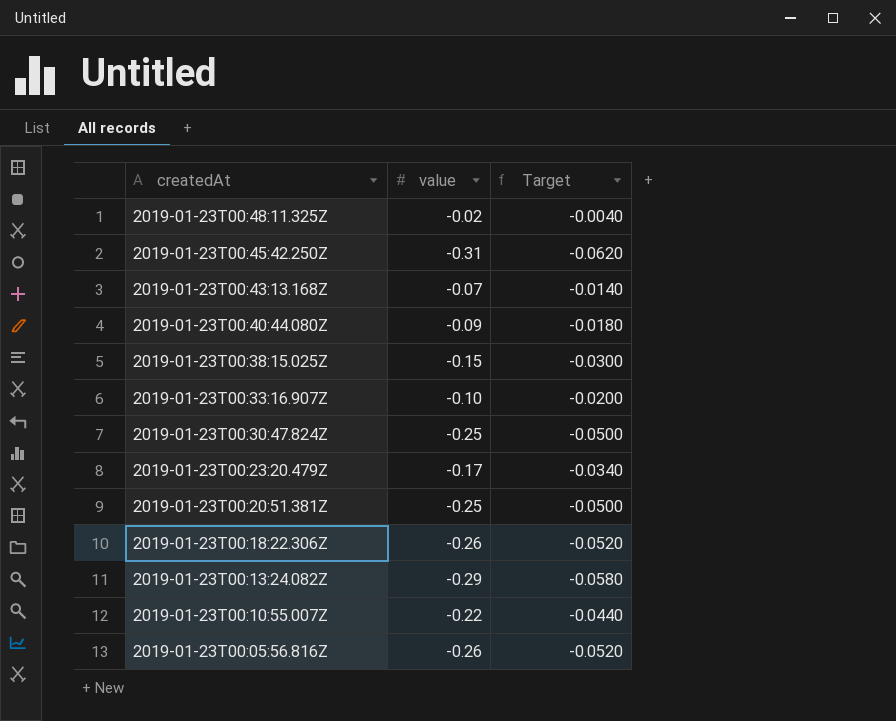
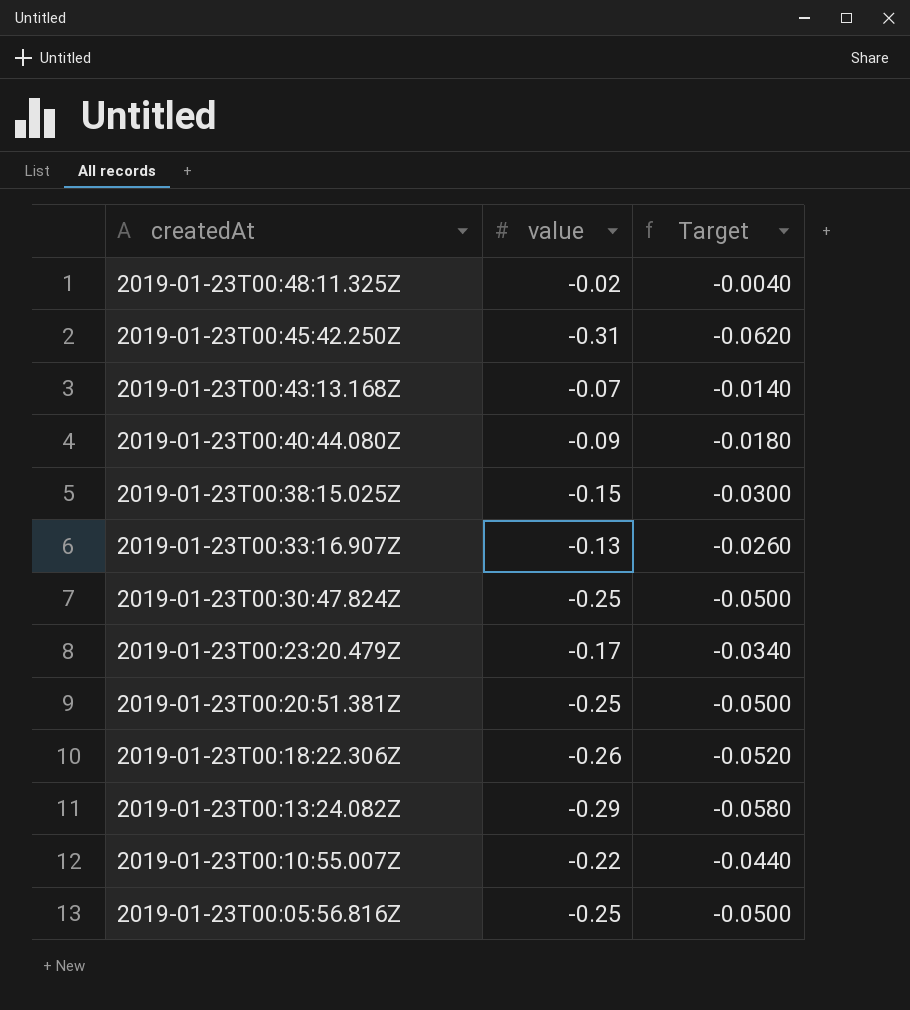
2019-01-23T00:33:16.907Z | value: -0.10 -> -0.13
2019-01-23T00:33:16.907Z | Target: -0.0200 -> -0.0260
2019-01-23T00:05:56.816Z | value: -0.26 -> -0.25
2019-01-23T00:05:56.816Z | Target: -0.0520 -> -0.0500

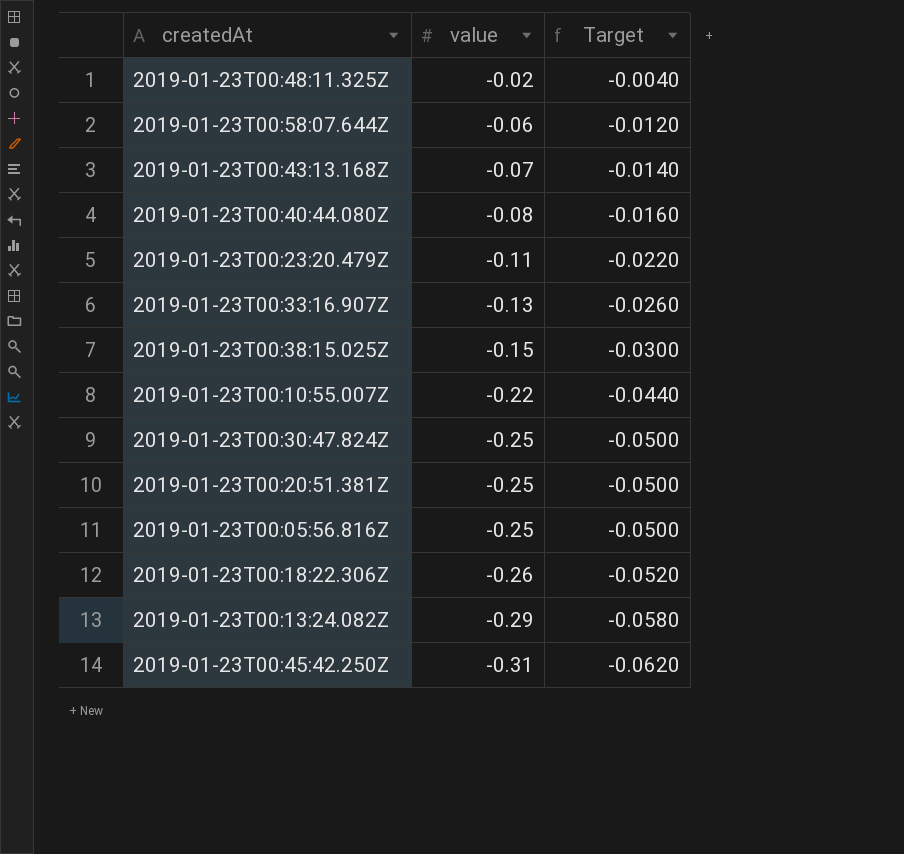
row order: createdAt descending -> value descending
row 2019-01-23T00:58:07.644Z: none -> -0.06 | -0.0120
2019-01-23T00:40:44.080Z | value: -0.09 -> -0.08
2019-01-23T00:40:44.080Z | Target: -0.0180 -> -0.0160
2019-01-23T00:23:20.479Z | value: -0.17 -> -0.11
2019-01-23T00:23:20.479Z | Target: -0.0340 -> -0.0220

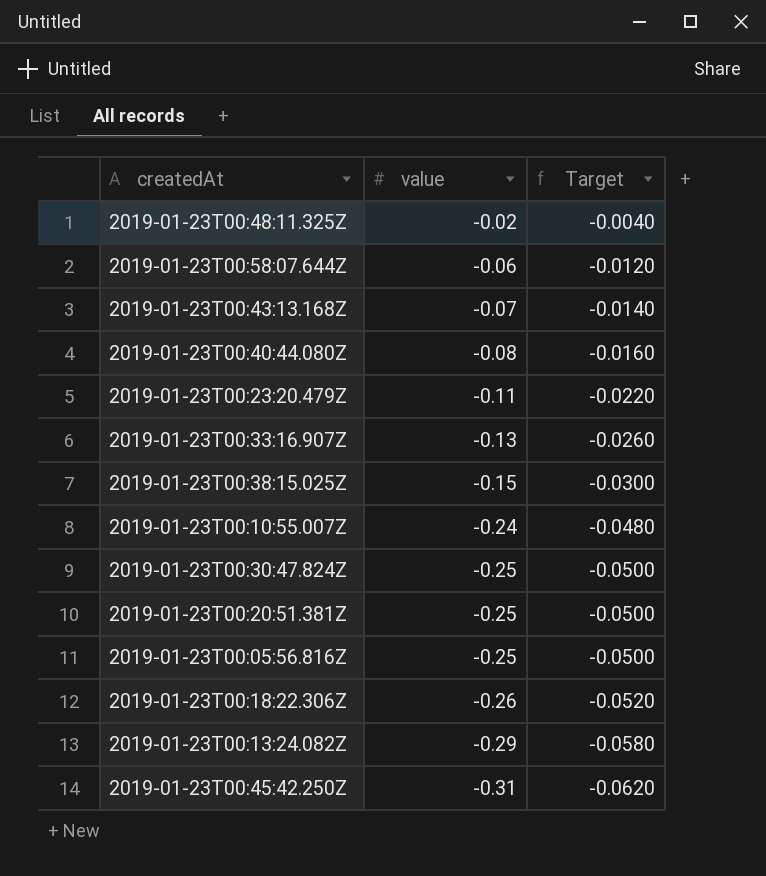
2019-01-23T00:10:55.007Z | value: -0.22 -> -0.24
2019-01-23T00:10:55.007Z | Target: -0.0440 -> -0.0480

